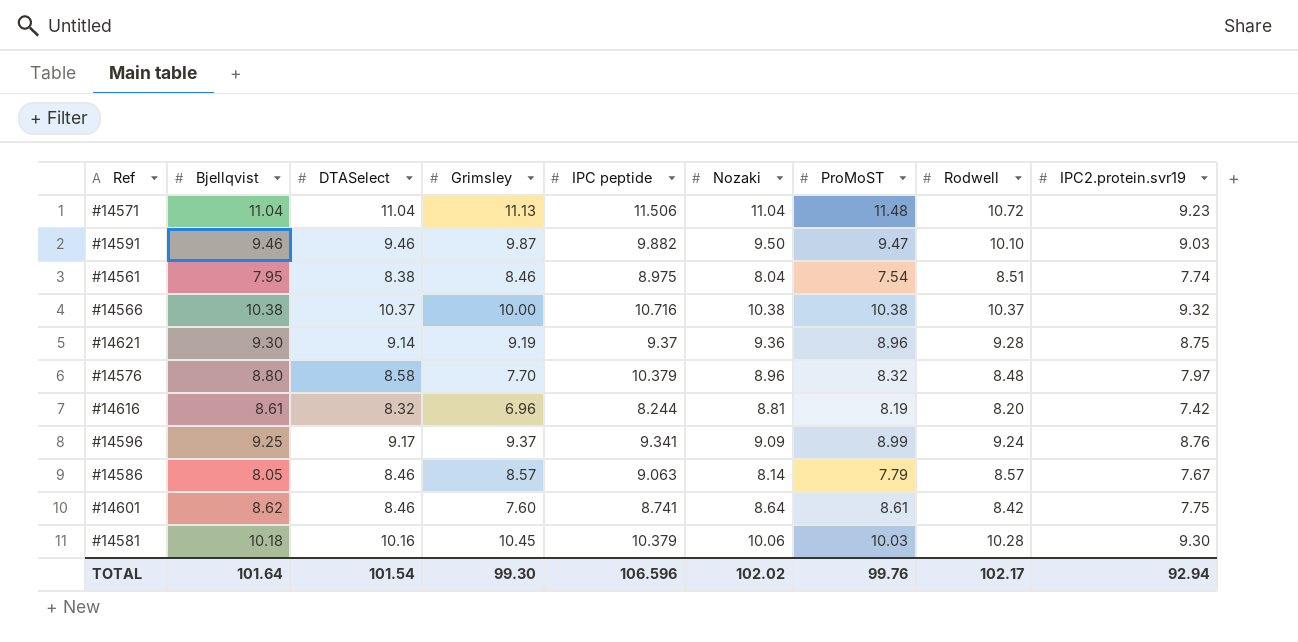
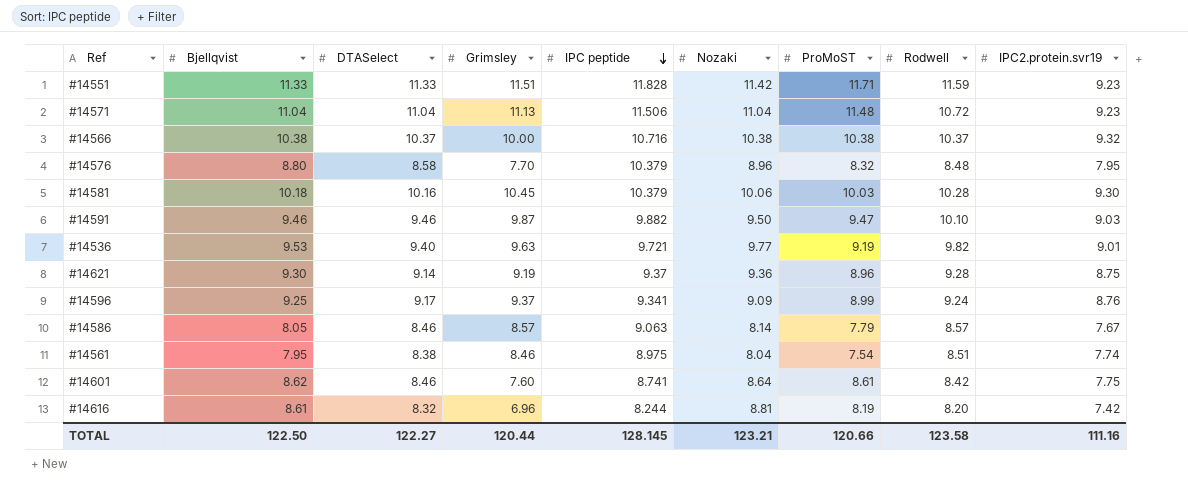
row order: none -> IPC peptide descending
row #14551: none -> 11.33 | 11.33 | 11.51 | 11.828 | 11.42 | 11.71 | 11.59 | 9.23
#14576 | IPC2.protein.svr19: 7.97 -> 7.95
row #14536: none -> 9.53 | 9.40 | 9.63 | 9.721 | 9.77 | 9.19 | 9.82 | 9.01
TOTAL | Bjellqvist: 101.64 -> 122.50
TOTAL | DTASelect: 101.54 -> 122.27
TOTAL | Grimsley: 99.30 -> 120.44
TOTAL | IPC peptide: 106.596 -> 128.145
TOTAL | Nozaki: 102.02 -> 123.21
TOTAL | ProMoST: 99.76 -> 120.66
TOTAL | Rodwell: 102.17 -> 123.58
TOTAL | IPC2.protein.svr19: 92.94 -> 111.16

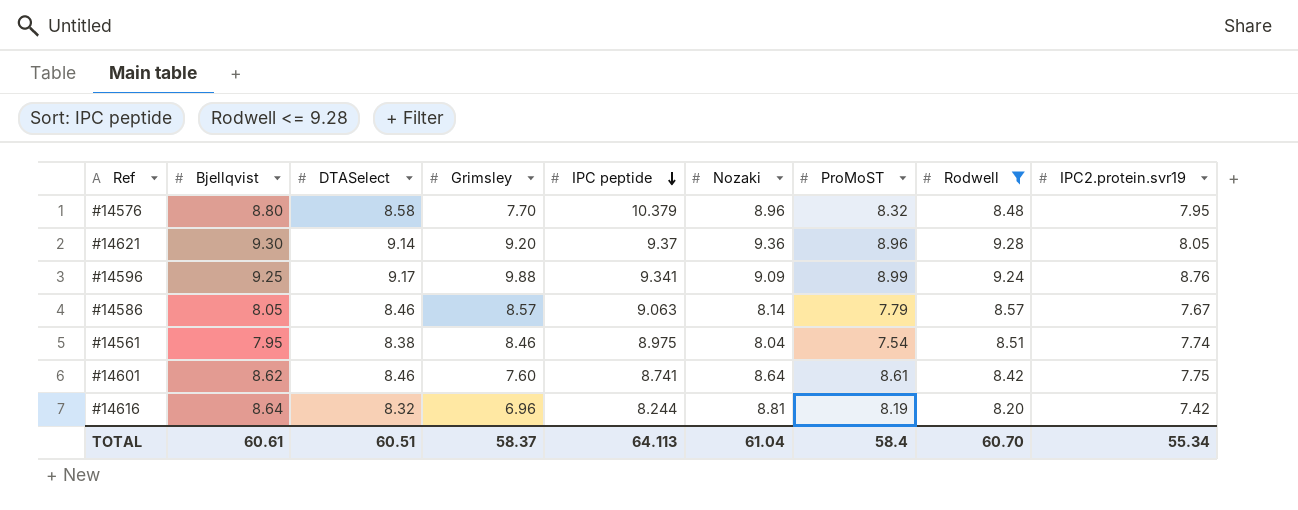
filter: none -> Rodwell <= 9.28
#14621 | Grimsley: 9.19 -> 9.20
#14621 | IPC2.protein.svr19: 8.75 -> 8.05
#14596 | Grimsley: 9.37 -> 9.88
#14616 | Bjellqvist: 8.61 -> 8.64
TOTAL | Bjellqvist: 122.50 -> 60.61
TOTAL | DTASelect: 122.27 -> 60.51
TOTAL | Grimsley: 120.44 -> 58.37
TOTAL | IPC peptide: 128.145 -> 64.113
TOTAL | Nozaki: 123.21 -> 61.04
TOTAL | ProMoST: 120.66 -> 58.4
TOTAL | Rodwell: 123.58 -> 60.70
TOTAL | IPC2.protein.svr19: 111.16 -> 55.34

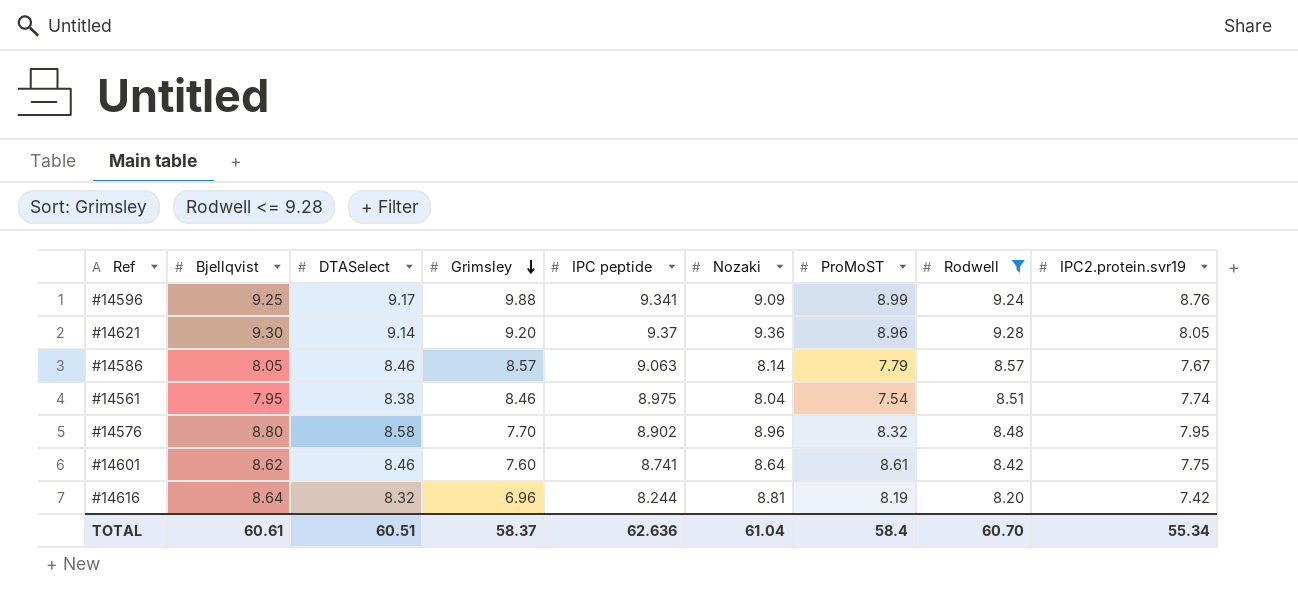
row order: IPC peptide descending -> Grimsley descending
#14576 | IPC peptide: 10.379 -> 8.902
TOTAL | IPC peptide: 64.113 -> 62.636

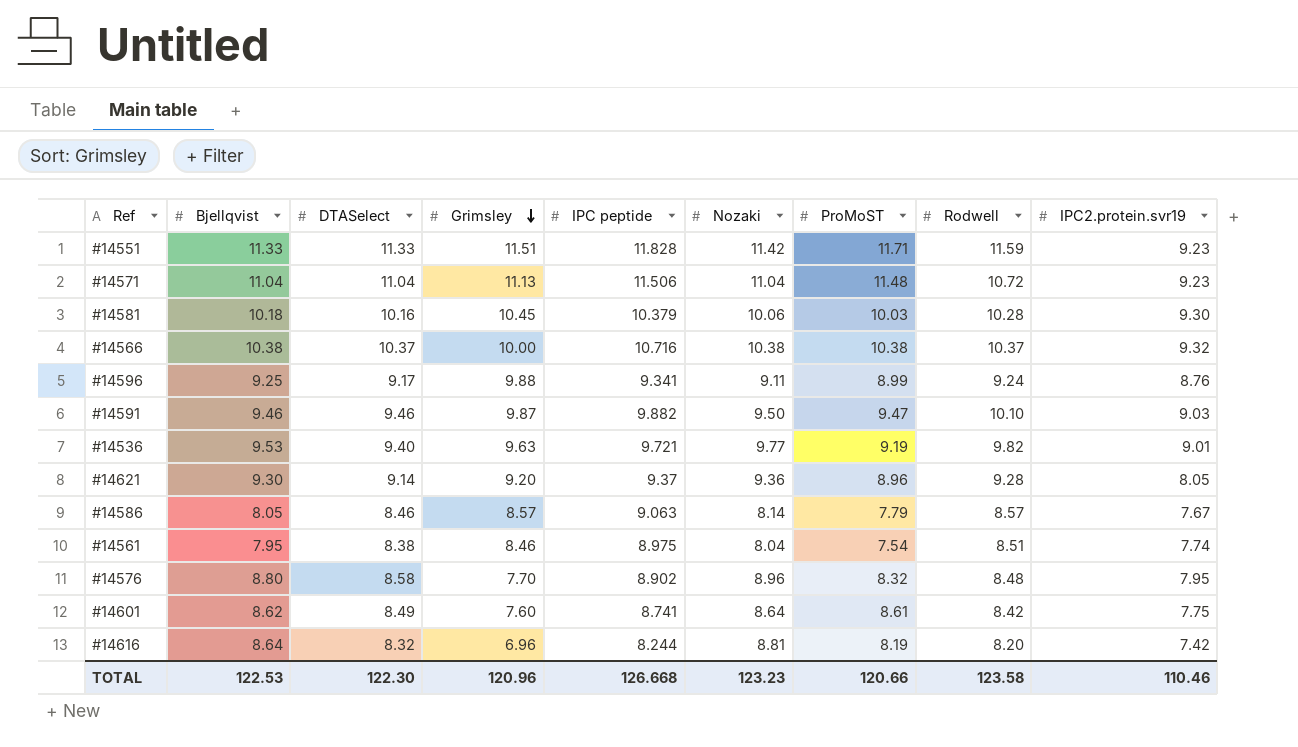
filter: Rodwell <= 9.28 -> none
#14596 | Nozaki: 9.09 -> 9.11
#14601 | DTASelect: 8.46 -> 8.49
TOTAL | Bjellqvist: 60.61 -> 122.53
TOTAL | DTASelect: 60.51 -> 122.30
TOTAL | Grimsley: 58.37 -> 120.96
TOTAL | IPC peptide: 62.636 -> 126.668
TOTAL | Nozaki: 61.04 -> 123.23
TOTAL | ProMoST: 58.4 -> 120.66
TOTAL | Rodwell: 60.70 -> 123.58
TOTAL | IPC2.protein.svr19: 55.34 -> 110.46

